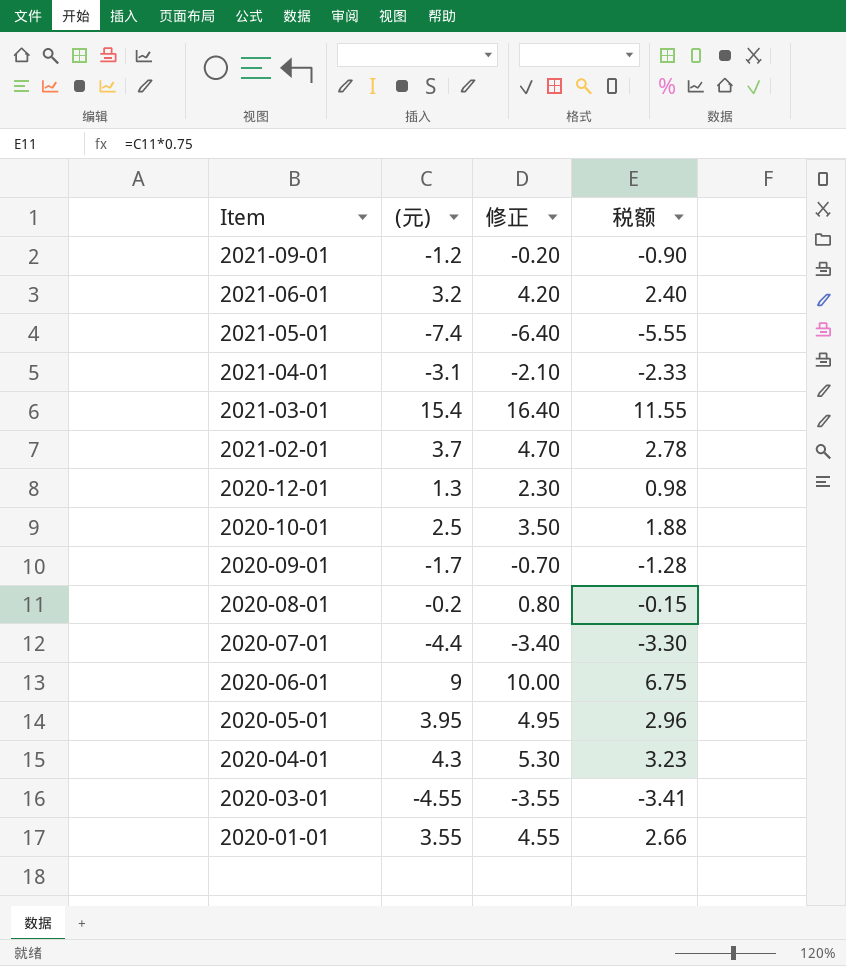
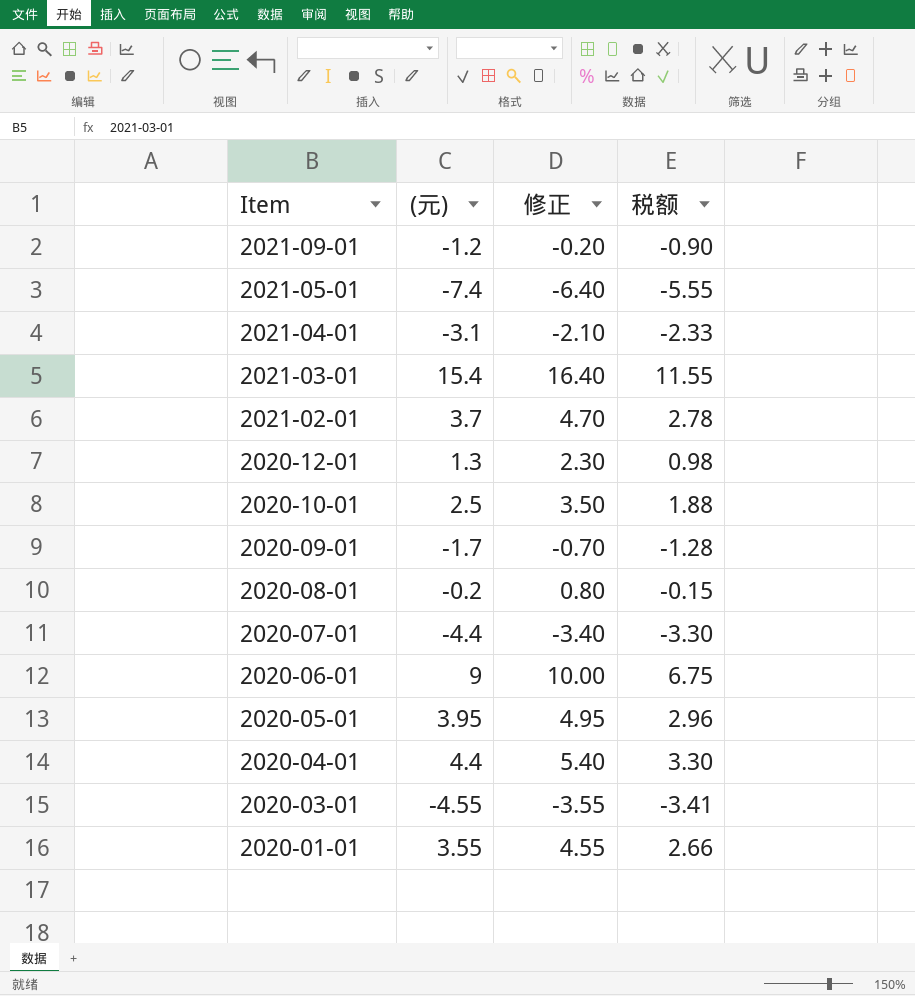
row 2021-06-01: 3.2 | 4.20 | 2.40 -> none
2020-04-01 | (元): 4.3 -> 4.4
2020-04-01 | 修正: 5.30 -> 5.40
2020-04-01 | 税额: 3.23 -> 3.30

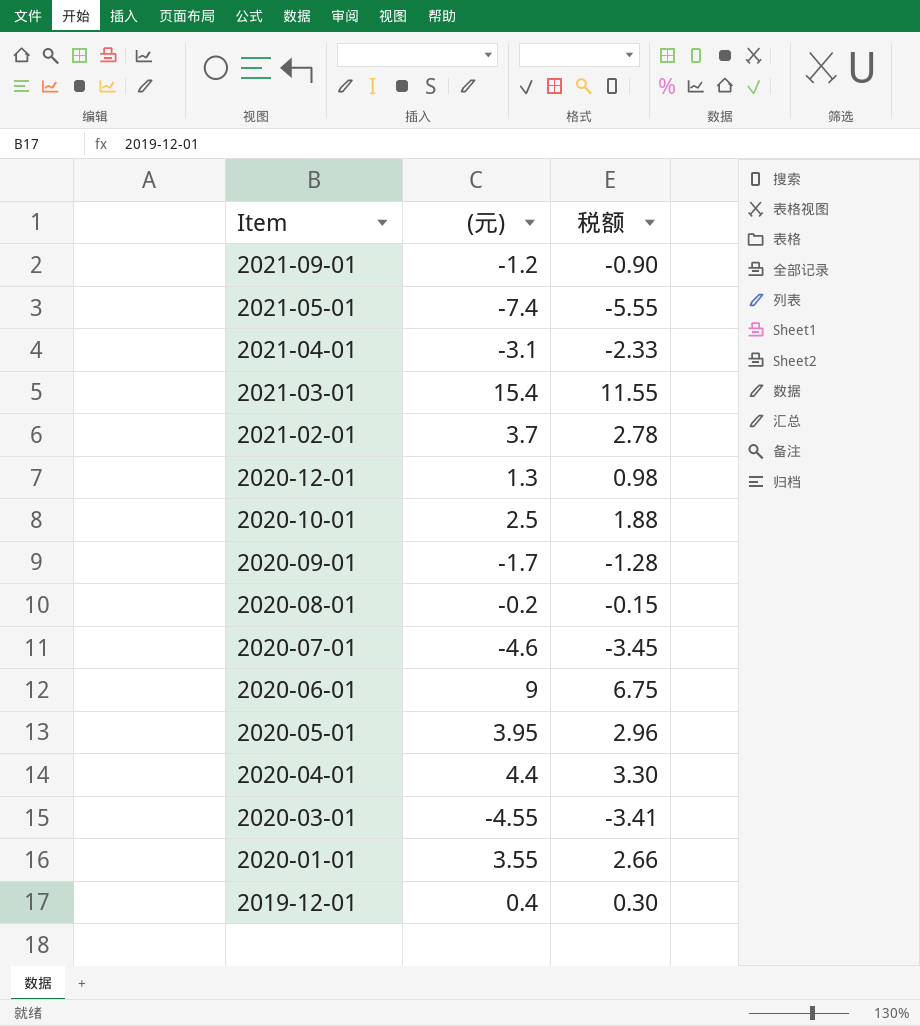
column 修正 | formula: [(元)] + 1 -> none
2020-07-01 | (元): -4.4 -> -4.6
2020-07-01 | 税额: -3.30 -> -3.45
row 2019-12-01: none -> 0.4 | 0.30

